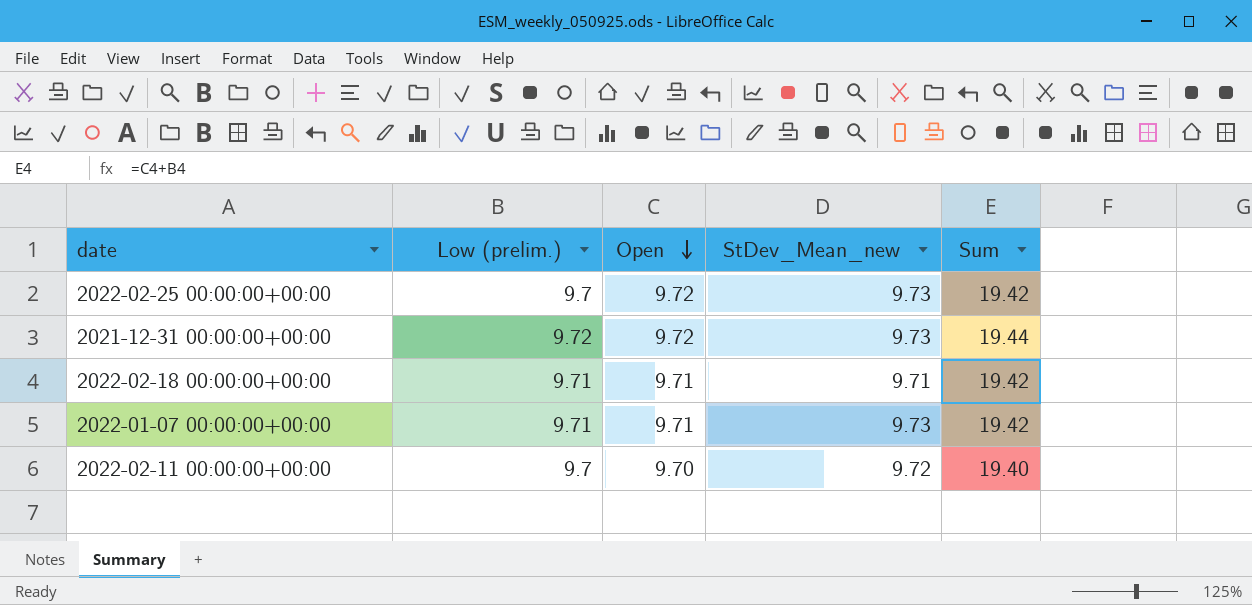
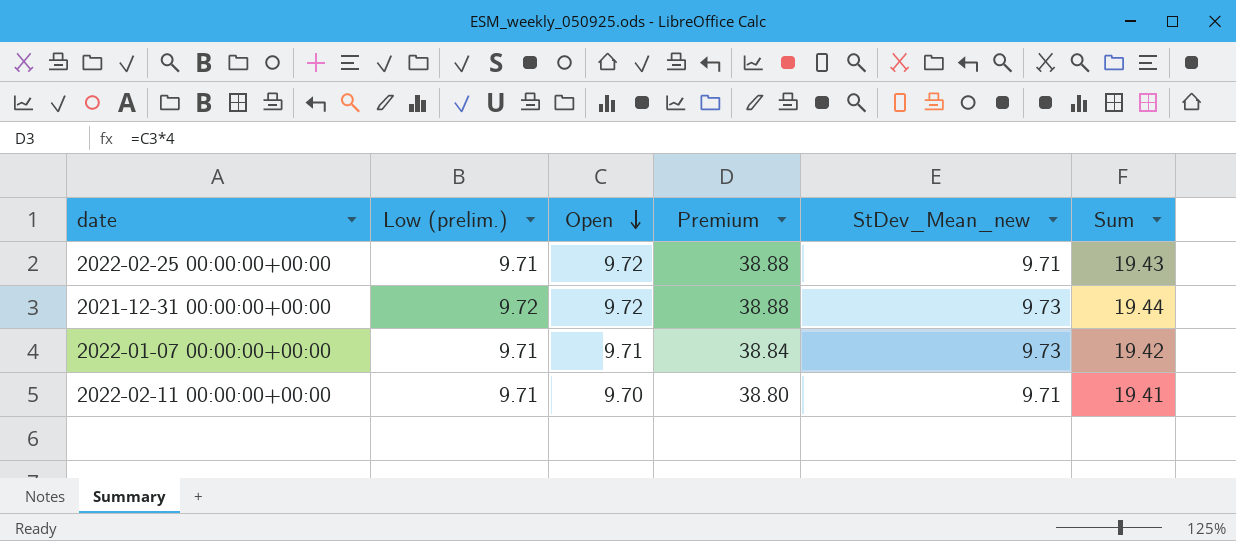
column Premium | formula: none -> [Open] * 4
row 2022-02-18 00:00:00+00:00: 9.71 | 9.71 | 9.71 | 19.42 -> none
2022-02-25 00:00:00+00:00 | Low (prelim.): 9.7 -> 9.71
2022-02-25 00:00:00+00:00 | StDev_Mean_new: 9.73 -> 9.71
2022-02-25 00:00:00+00:00 | Sum: 19.42 -> 19.43
2022-02-11 00:00:00+00:00 | Low (prelim.): 9.7 -> 9.71
2022-02-11 00:00:00+00:00 | StDev_Mean_new: 9.72 -> 9.71
2022-02-11 00:00:00+00:00 | Sum: 19.40 -> 19.41

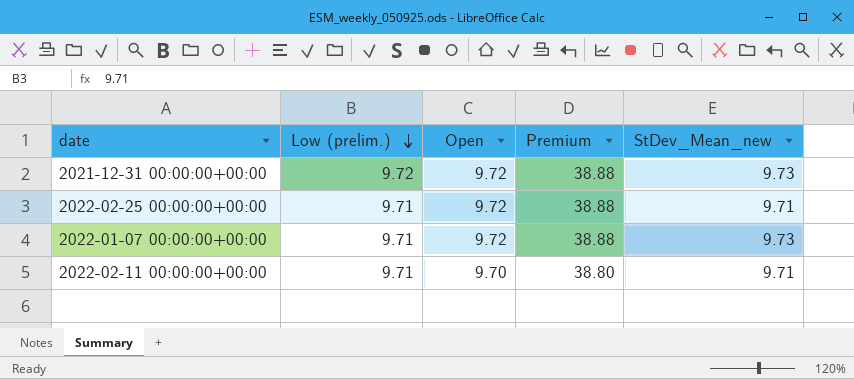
row order: Open descending -> Low (prelim.) descending
column Sum | formula: [Low (prelim.)] + [Open] -> none
2022-01-07 00:00:00+00:00 | Open: 9.71 -> 9.72
2022-01-07 00:00:00+00:00 | Premium: 38.84 -> 38.88

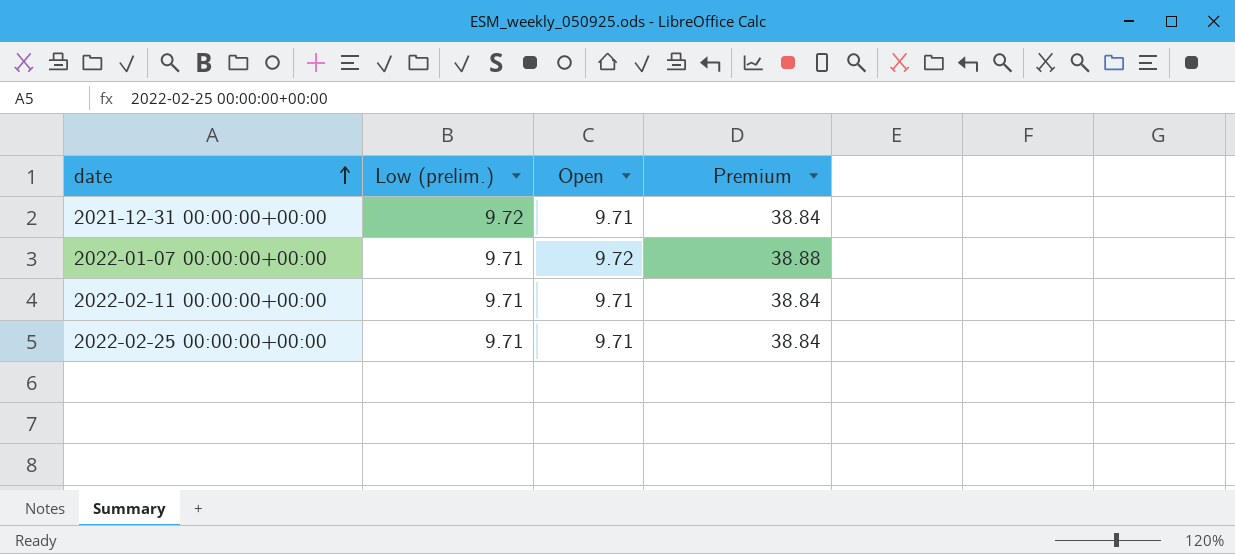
row order: Low (prelim.) descending -> date ascending
column StDev_Mean_new | position: 5 -> none
2021-12-31 00:00:00+00:00 | Open: 9.72 -> 9.71
2021-12-31 00:00:00+00:00 | Premium: 38.88 -> 38.84
2022-02-11 00:00:00+00:00 | Open: 9.70 -> 9.71
2022-02-11 00:00:00+00:00 | Premium: 38.80 -> 38.84
2022-02-25 00:00:00+00:00 | Open: 9.72 -> 9.71
2022-02-25 00:00:00+00:00 | Premium: 38.88 -> 38.84

